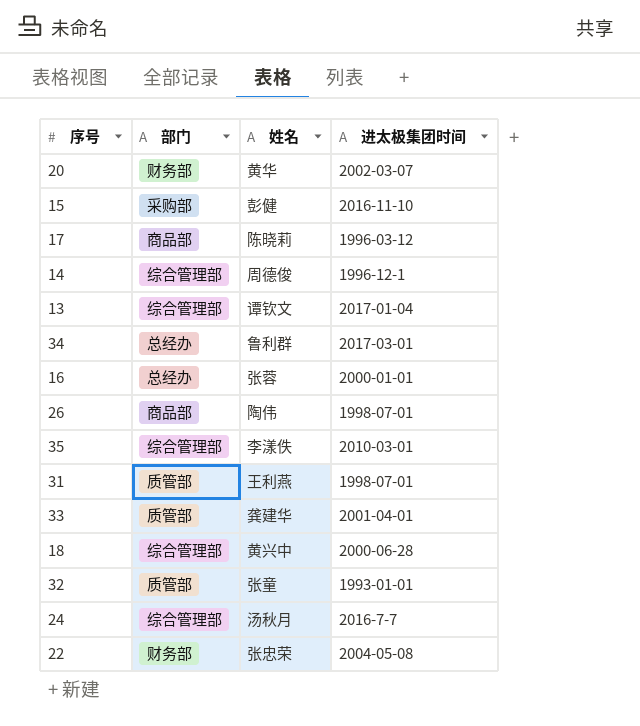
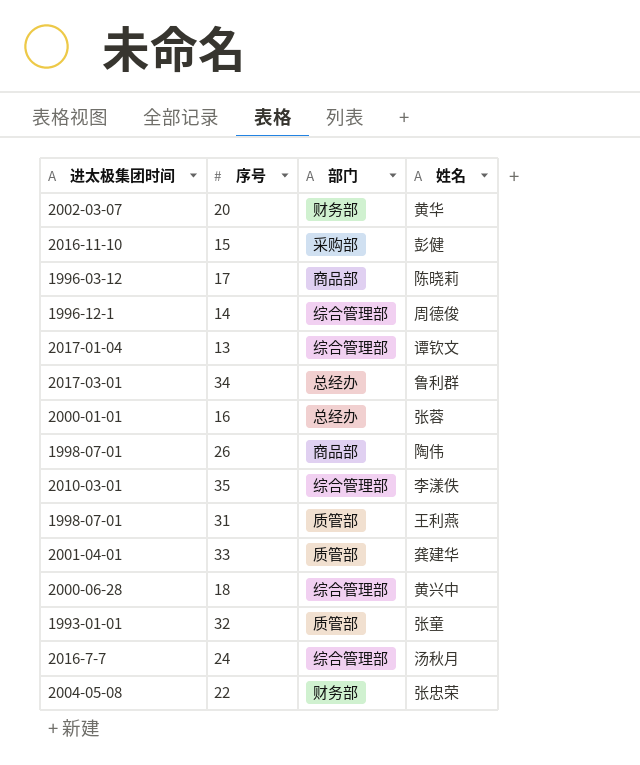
column 进太极集团时间 | position: 4 -> 1

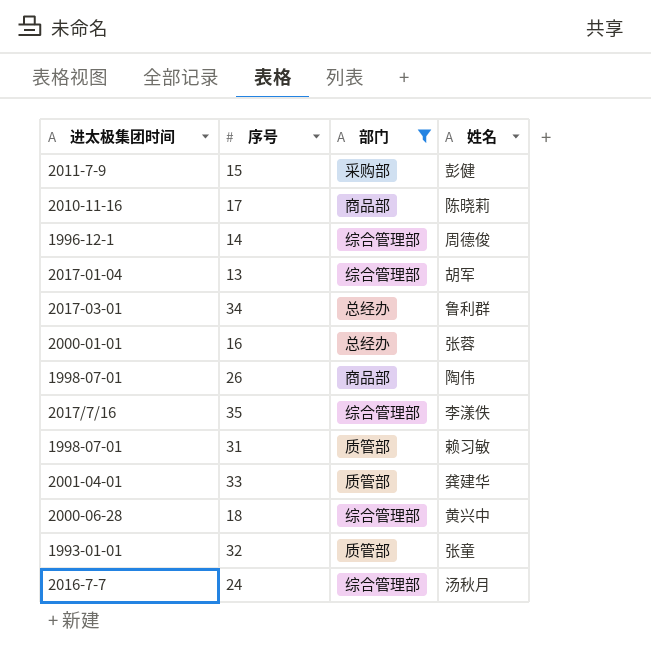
filter: none -> 部门 != 财务部
15 | 进太极集团时间: 2016-11-10 -> 2011-7-9
17 | 进太极集团时间: 1996-03-12 -> 2010-11-16
13 | 姓名: 谭钦文 -> 胡军
35 | 进太极集团时间: 2010-03-01 -> 2017/7/16
31 | 姓名: 王利燕 -> 赖习敏

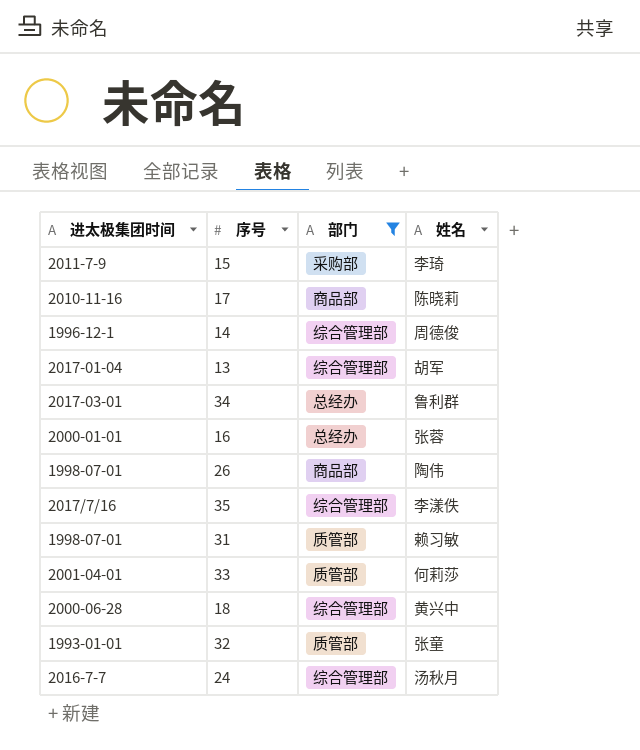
15 | 姓名: 彭健 -> 李琦
33 | 姓名: 龚建华 -> 何莉莎

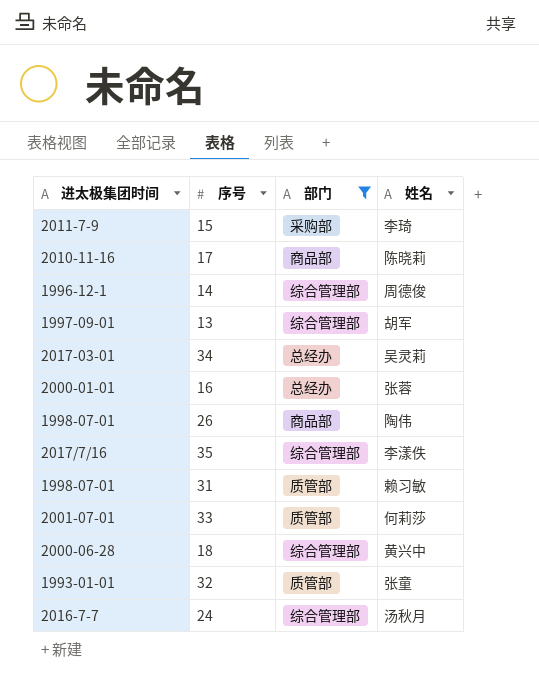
13 | 进太极集团时间: 2017-01-04 -> 1997-09-01
34 | 姓名: 鲁利群 -> 吴灵莉
33 | 进太极集团时间: 2001-04-01 -> 2001-07-01

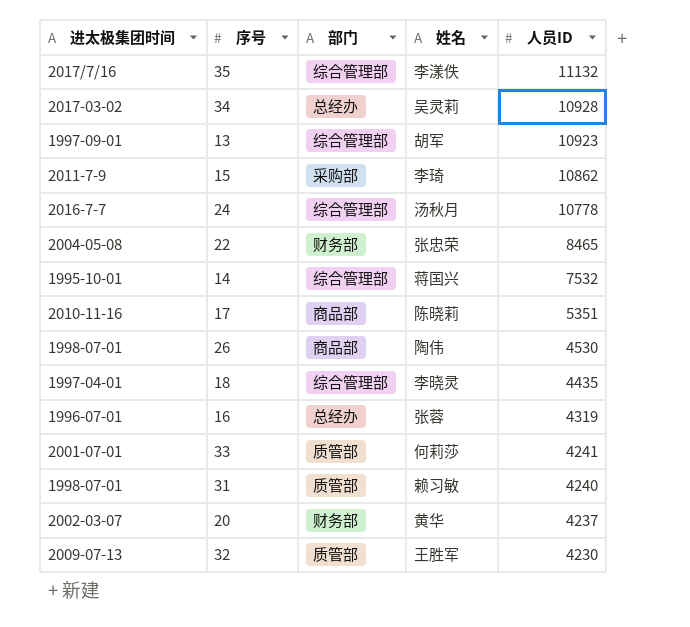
filter: 部门 != 财务部 -> none
row order: none -> 人员ID descending
column 人员ID | position: none -> 5
34 | 进太极集团时间: 2017-03-01 -> 2017-03-02
14 | 进太极集团时间: 1996-12-1 -> 1995-10-01
14 | 姓名: 周德俊 -> 蒋国兴
18 | 进太极集团时间: 2000-06-28 -> 1997-04-01
18 | 姓名: 黄兴中 -> 李晓灵
16 | 进太极集团时间: 2000-01-01 -> 1996-07-01
32 | 进太极集团时间: 1993-01-01 -> 2009-07-13
32 | 姓名: 张童 -> 王胜军

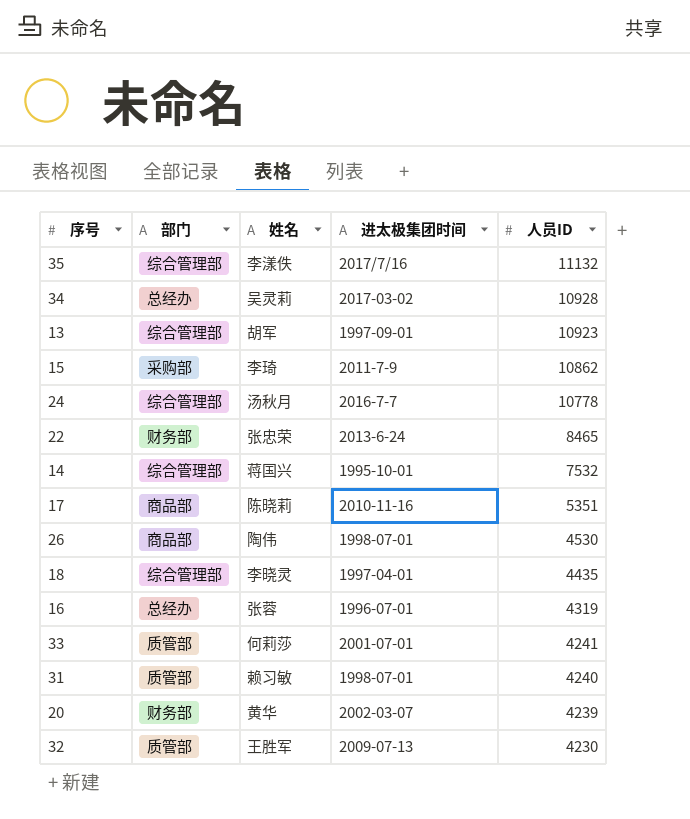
column 进太极集团时间 | position: 1 -> 4
22 | 进太极集团时间: 2004-05-08 -> 2013-6-24
20 | 人员ID: 4237 -> 4239

